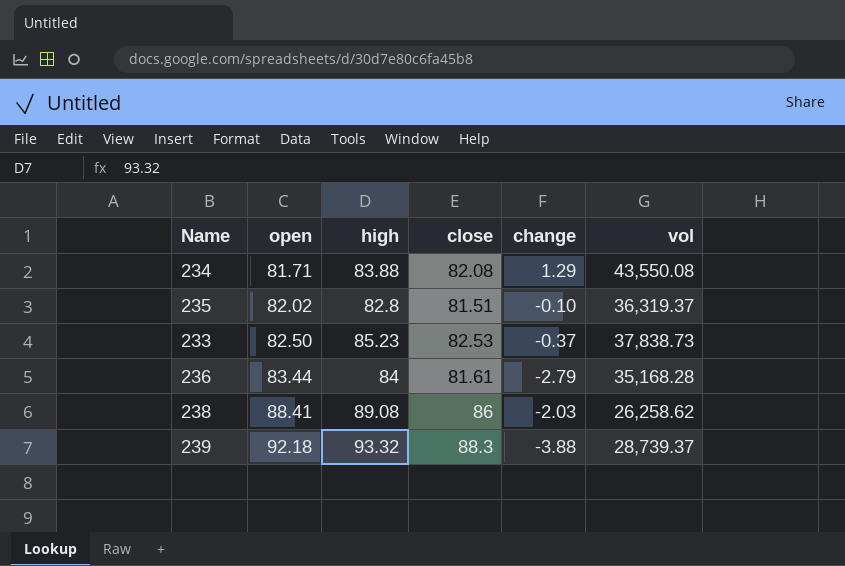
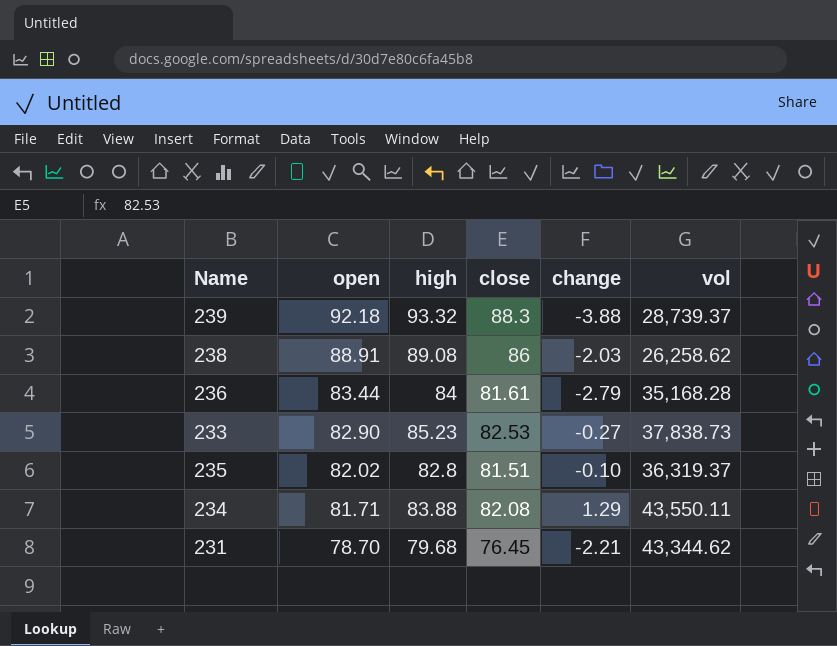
row order: open ascending -> open descending
238 | open: 88.41 -> 88.91
233 | open: 82.50 -> 82.90
233 | change: -0.37 -> -0.27
234 | vol: 43,550.08 -> 43,550.11
row 231: none -> 78.70 | 79.68 | 76.45 | -2.21 | 43,344.62

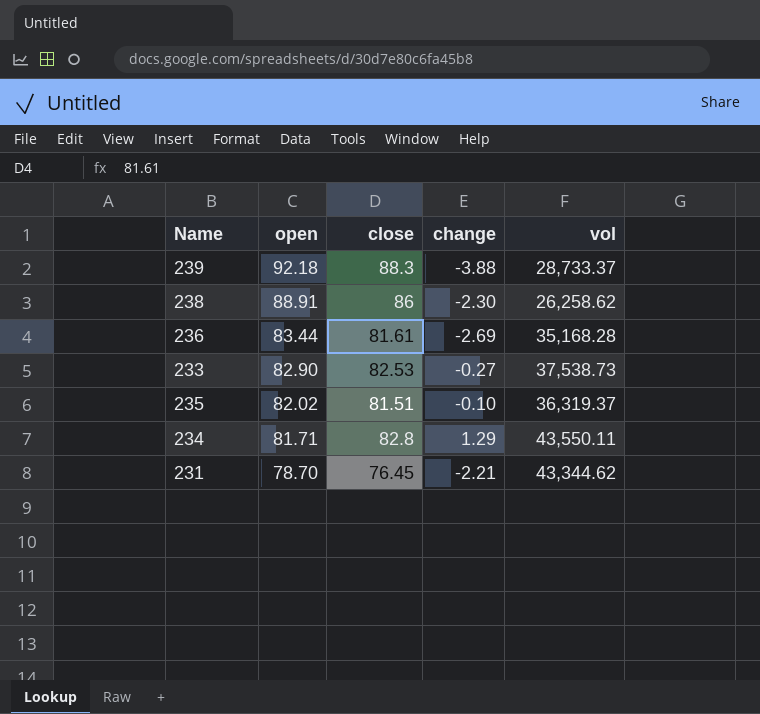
column high | position: 3 -> none
239 | vol: 28,739.37 -> 28,733.37
238 | change: -2.03 -> -2.30
236 | change: -2.79 -> -2.69
233 | vol: 37,838.73 -> 37,538.73
234 | close: 82.08 -> 82.8

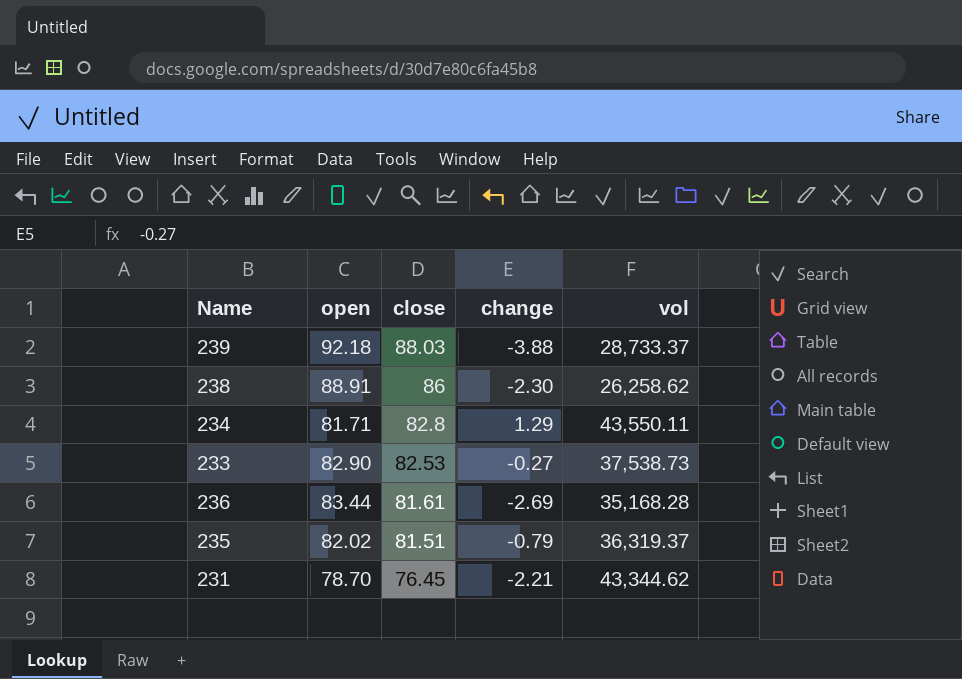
row order: open descending -> close descending
239 | close: 88.3 -> 88.03
235 | change: -0.10 -> -0.79

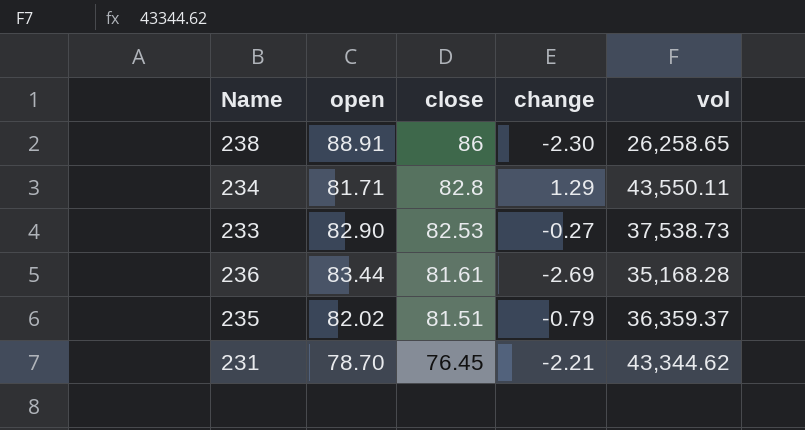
row 239: 92.18 | 88.03 | -3.88 | 28,733.37 -> none
238 | vol: 26,258.62 -> 26,258.65
235 | vol: 36,319.37 -> 36,359.37

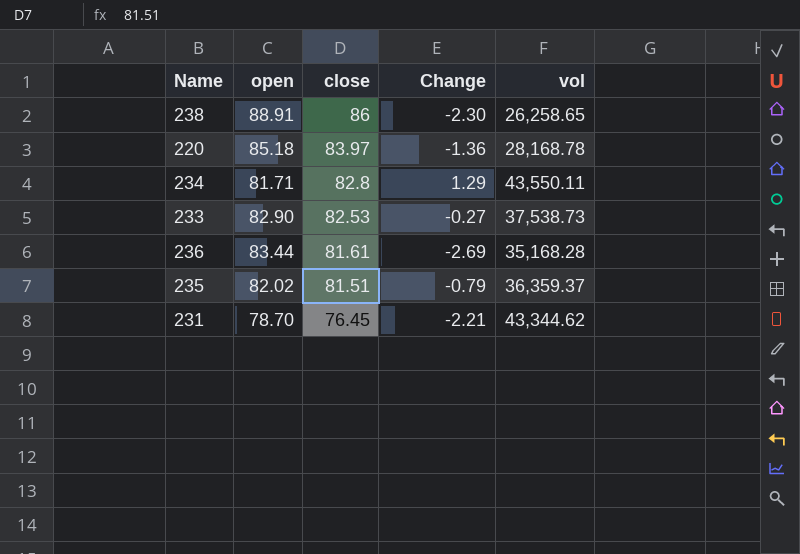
column name: change -> Change
row 220: none -> 85.18 | 83.97 | -1.36 | 28,168.78

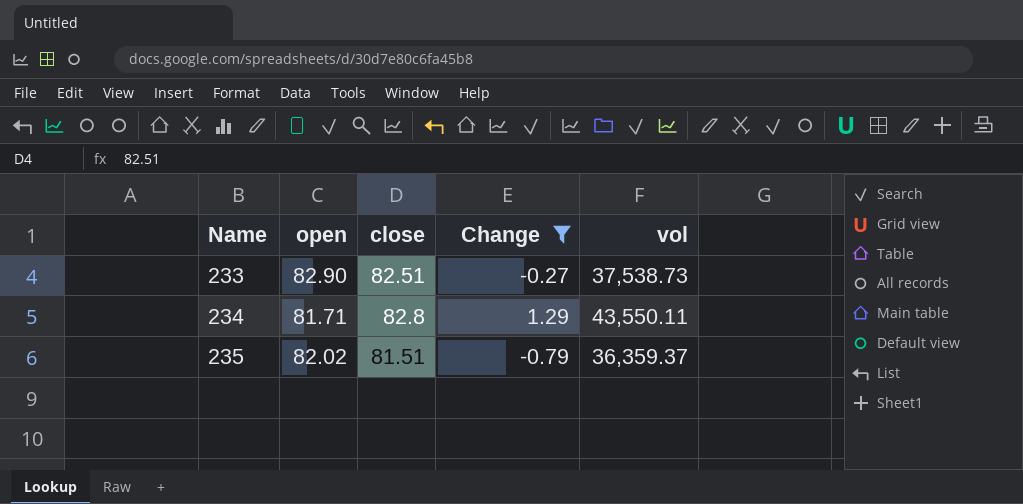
filter: none -> Change >= -0.79
row order: close descending -> Name ascending
233 | close: 82.53 -> 82.51

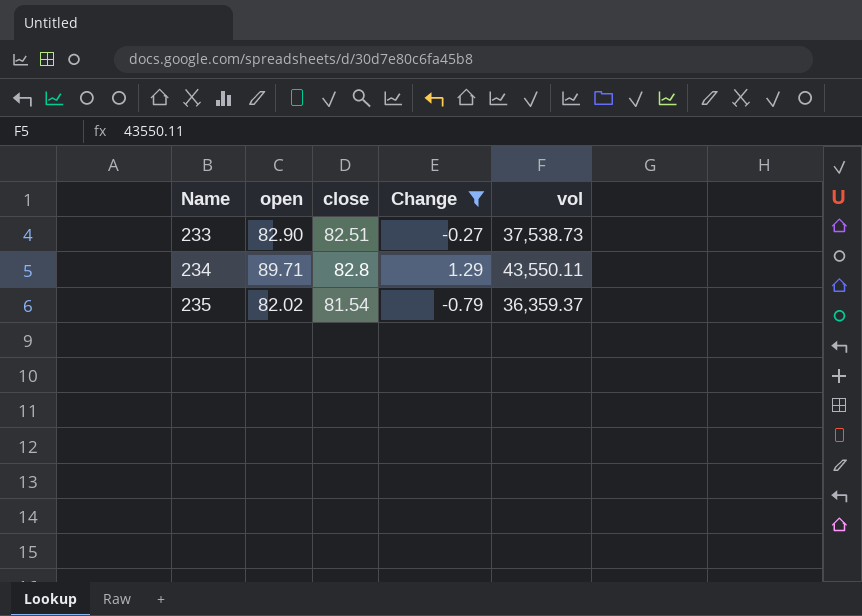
234 | open: 81.71 -> 89.71
235 | close: 81.51 -> 81.54

